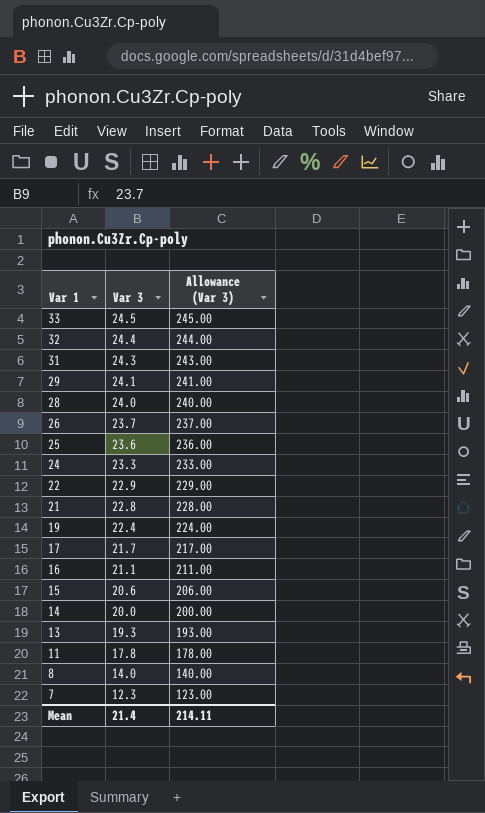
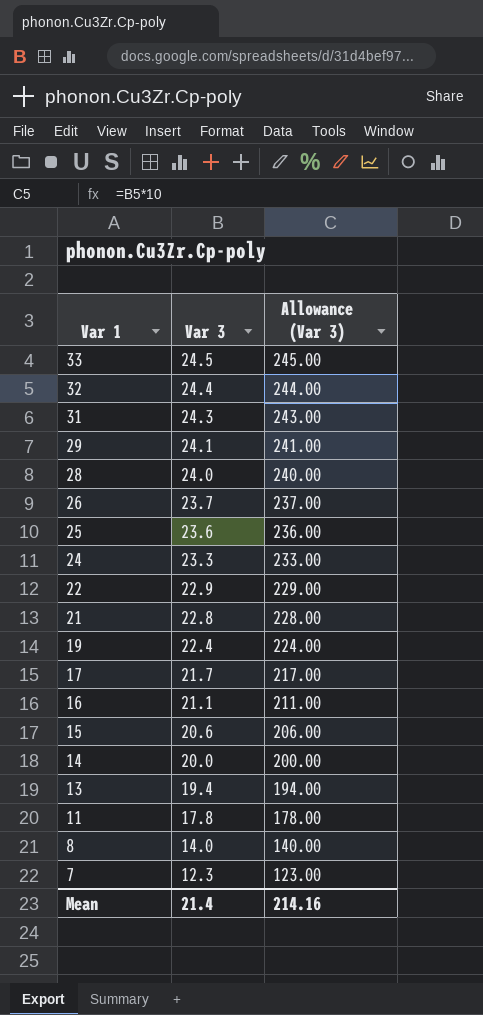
13 | Var 3: 19.3 -> 19.4
13 | Allowance (Var 3): 193.00 -> 194.00
Mean | Allowance (Var 3): 214.11 -> 214.16

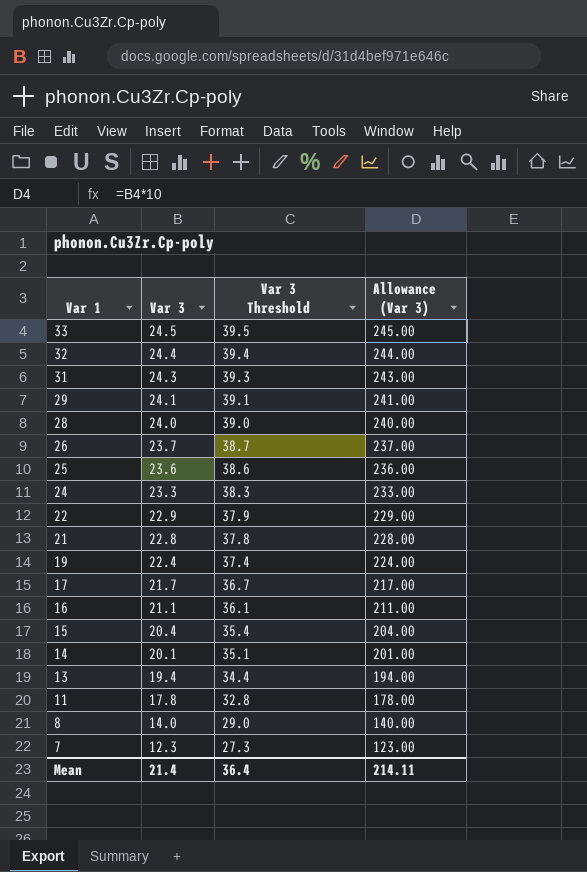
column Var 3 Threshold | formula: none -> [Var 3] + 15
15 | Var 3: 20.6 -> 20.4
15 | Allowance (Var 3): 206.00 -> 204.00
14 | Var 3: 20.0 -> 20.1
14 | Allowance (Var 3): 200.00 -> 201.00
Mean | Allowance (Var 3): 214.16 -> 214.11

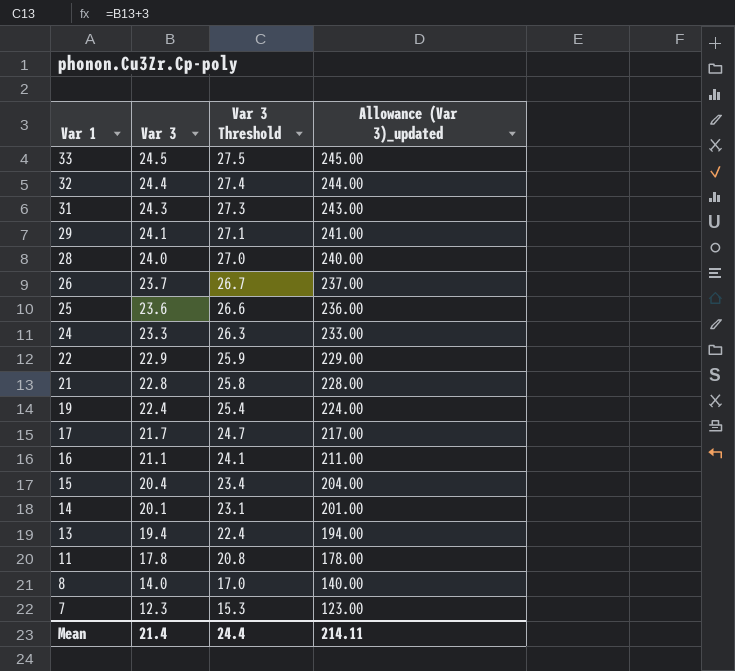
column Var 3 Threshold | formula: [Var 3] + 15 -> [Var 3] + 3
column name: Allowance (Var 3) -> Allowance (Var 3)_updated
Mean | Var 3 Threshold: 36.4 -> 24.4

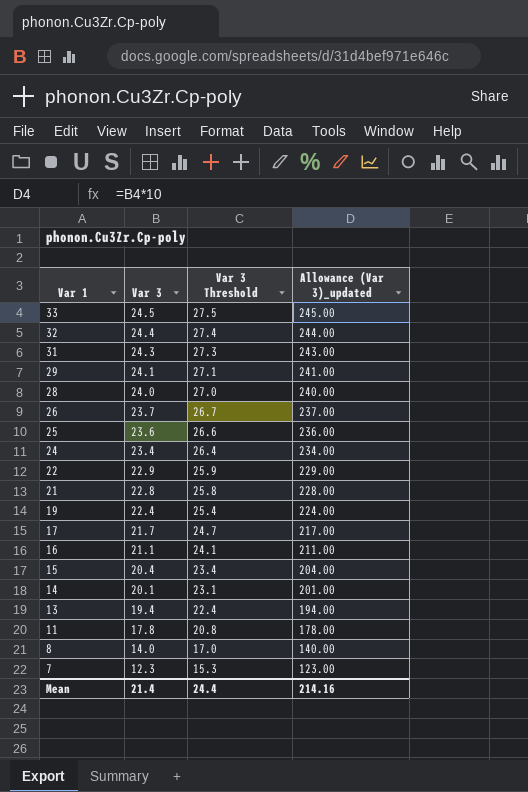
24 | Var 3: 23.3 -> 23.4
24 | Var 3 Threshold: 26.3 -> 26.4
24 | Allowance (Var 3)_updated: 233.00 -> 234.00
Mean | Allowance (Var 3)_updated: 214.11 -> 214.16

